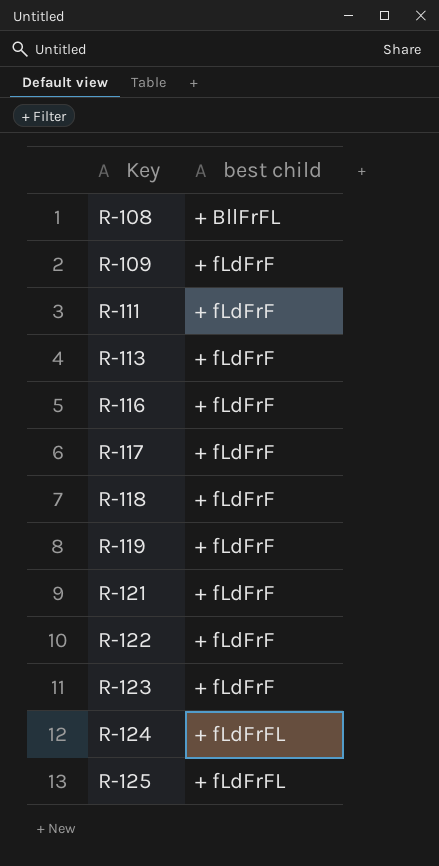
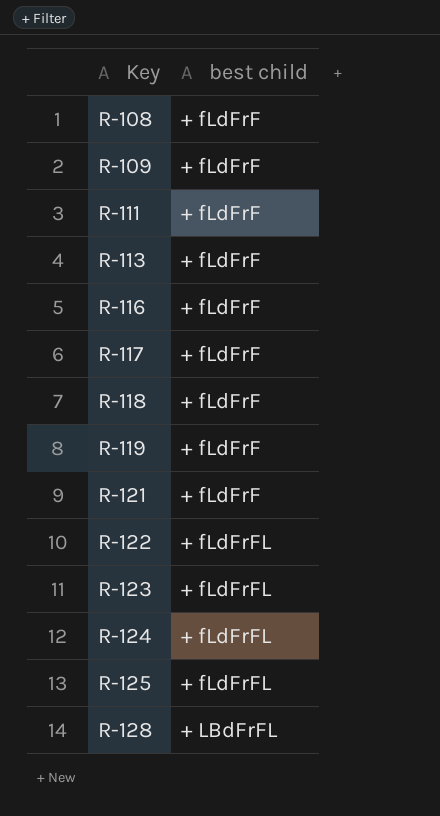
R-108 | best child: + BllFrFL -> + fLdFrF
R-122 | best child: + fLdFrF -> + fLdFrFL
R-123 | best child: + fLdFrF -> + fLdFrFL
row R-128: none -> + LBdFrFL

